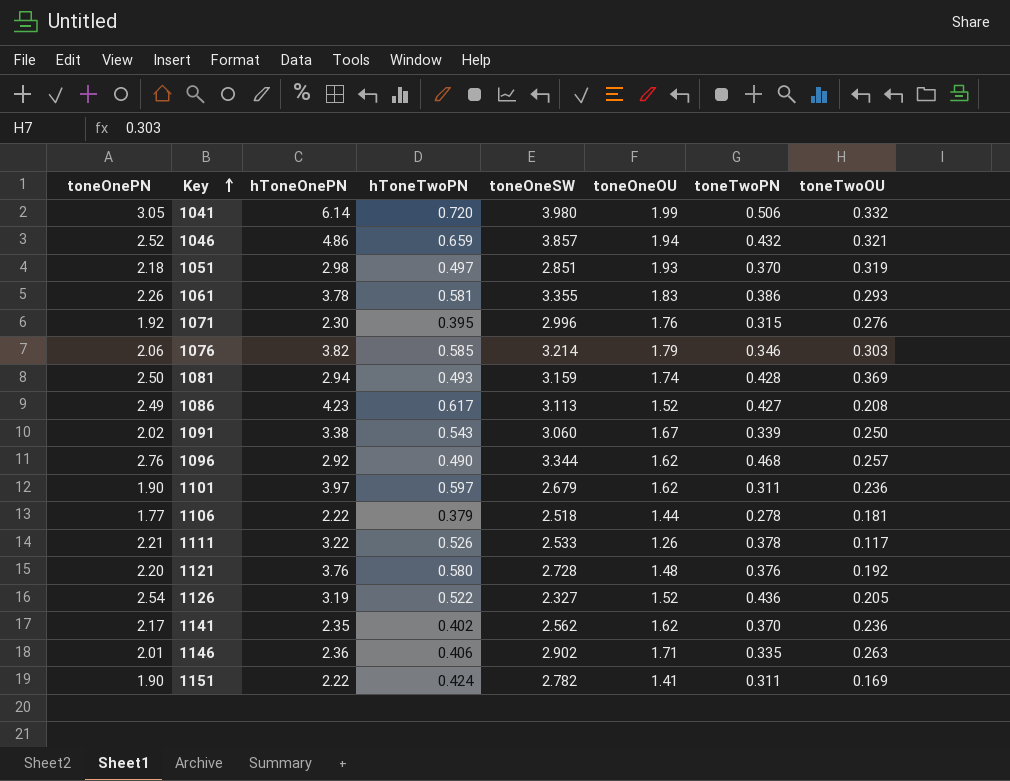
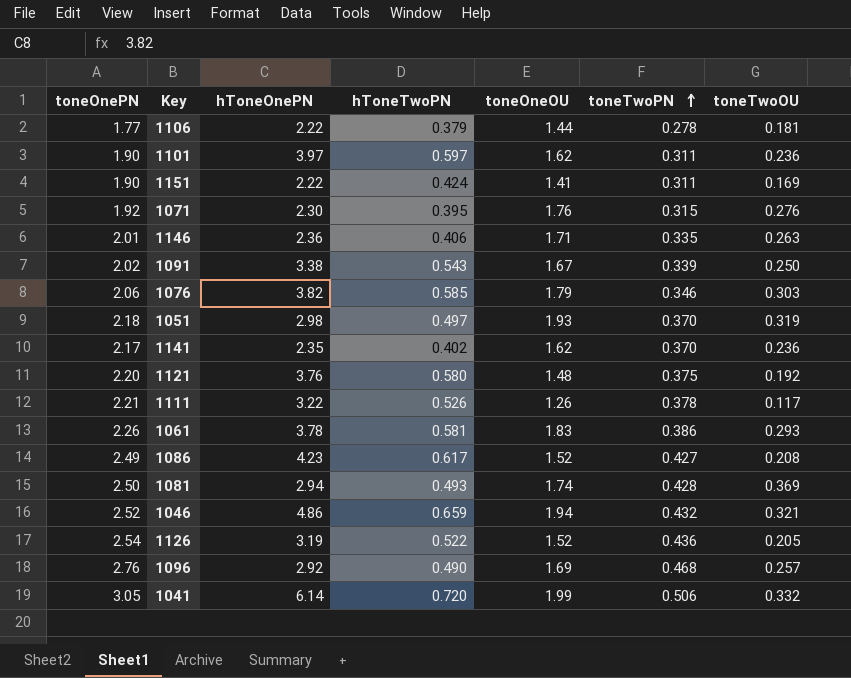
row order: Key ascending -> toneTwoPN ascending
column toneOneSW | position: 5 -> none
1121 | toneTwoPN: 0.376 -> 0.375
1096 | toneOneOU: 1.62 -> 1.69

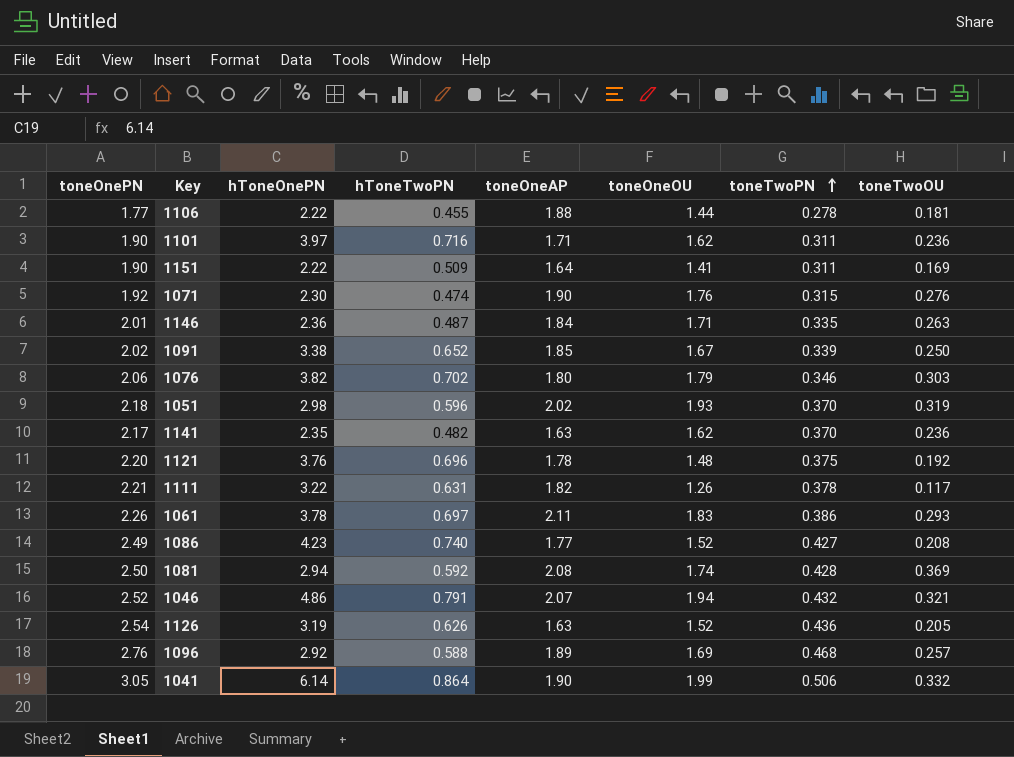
column toneOneAP | position: none -> 5
1106 | hToneTwoPN: 0.379 -> 0.455
1101 | hToneTwoPN: 0.597 -> 0.716
1151 | hToneTwoPN: 0.424 -> 0.509
1071 | hToneTwoPN: 0.395 -> 0.474
1146 | hToneTwoPN: 0.406 -> 0.487
1091 | hToneTwoPN: 0.543 -> 0.652
1076 | hToneTwoPN: 0.585 -> 0.702
1051 | hToneTwoPN: 0.497 -> 0.596
1141 | hToneTwoPN: 0.402 -> 0.482
1121 | hToneTwoPN: 0.580 -> 0.696
1111 | hToneTwoPN: 0.526 -> 0.631
1061 | hToneTwoPN: 0.581 -> 0.697
1086 | hToneTwoPN: 0.617 -> 0.740
1081 | hToneTwoPN: 0.493 -> 0.592
1046 | hToneTwoPN: 0.659 -> 0.791
1126 | hToneTwoPN: 0.522 -> 0.626
1096 | hToneTwoPN: 0.490 -> 0.588
1041 | hToneTwoPN: 0.720 -> 0.864

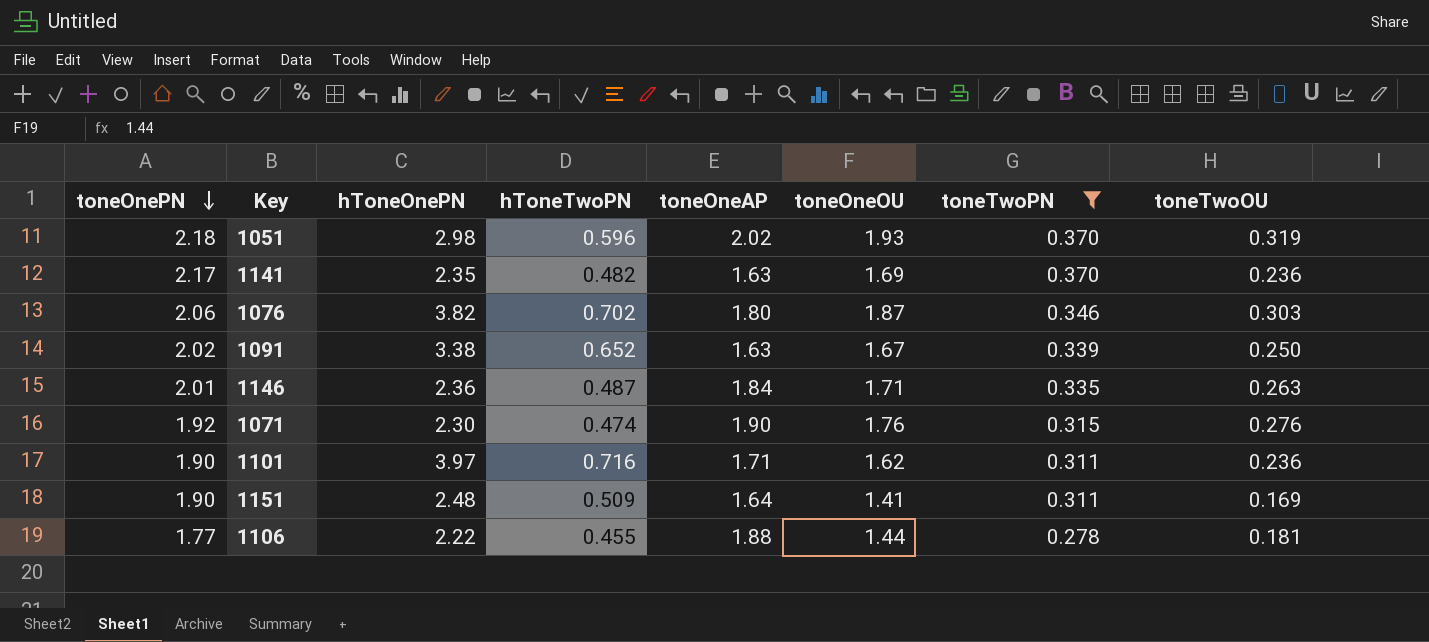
filter: none -> toneTwoPN <= 0.370
row order: toneTwoPN ascending -> toneOnePN descending
1141 | toneOneOU: 1.62 -> 1.69
1076 | toneOneOU: 1.79 -> 1.87
1091 | toneOneAP: 1.85 -> 1.63
1151 | hToneOnePN: 2.22 -> 2.48

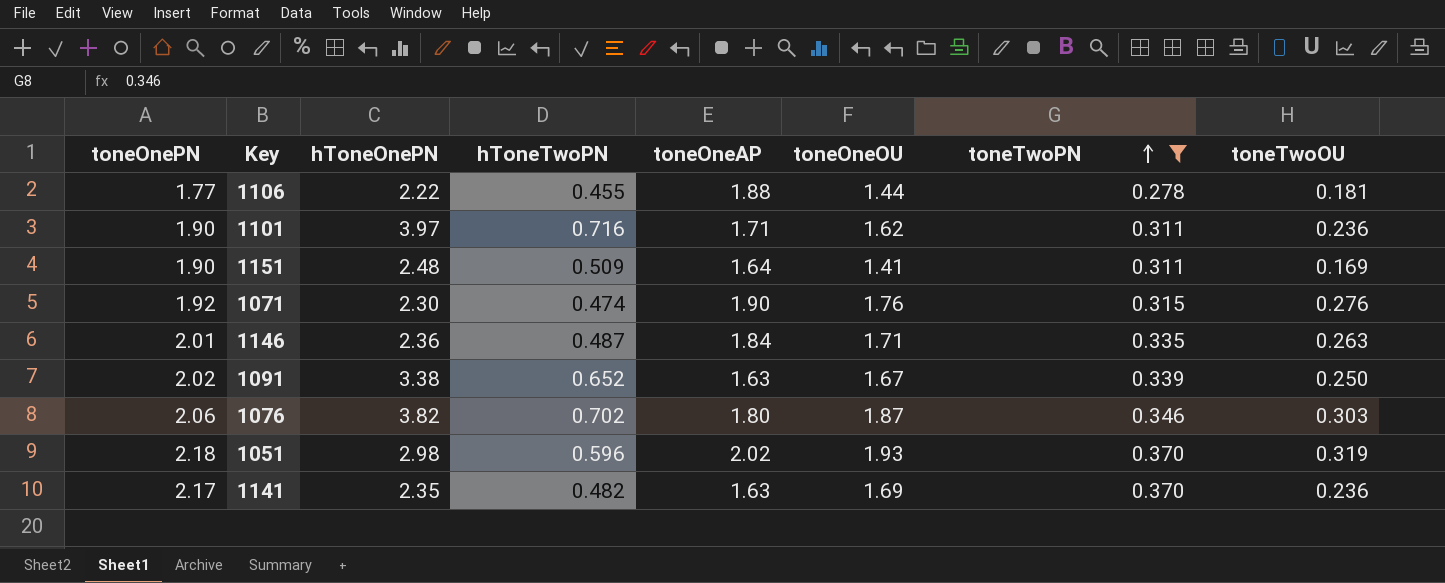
row order: toneOnePN descending -> toneTwoPN ascending

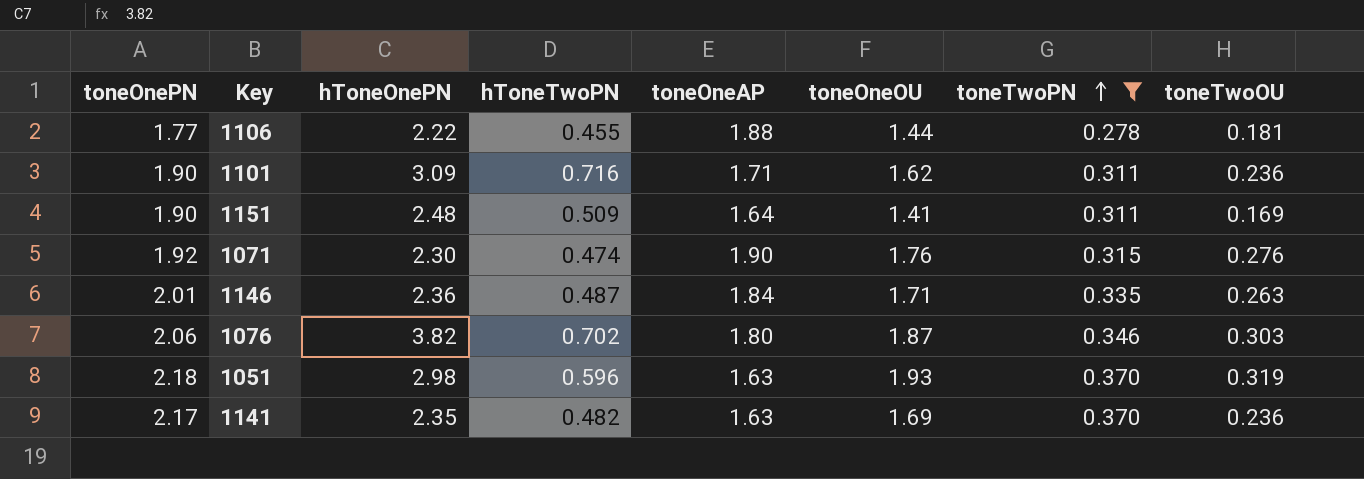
row 1091: 2.02 | 3.38 | 0.652 | 1.63 | 1.67 | 0.339 | 0.250 -> none
1101 | hToneOnePN: 3.97 -> 3.09
1051 | toneOneAP: 2.02 -> 1.63

